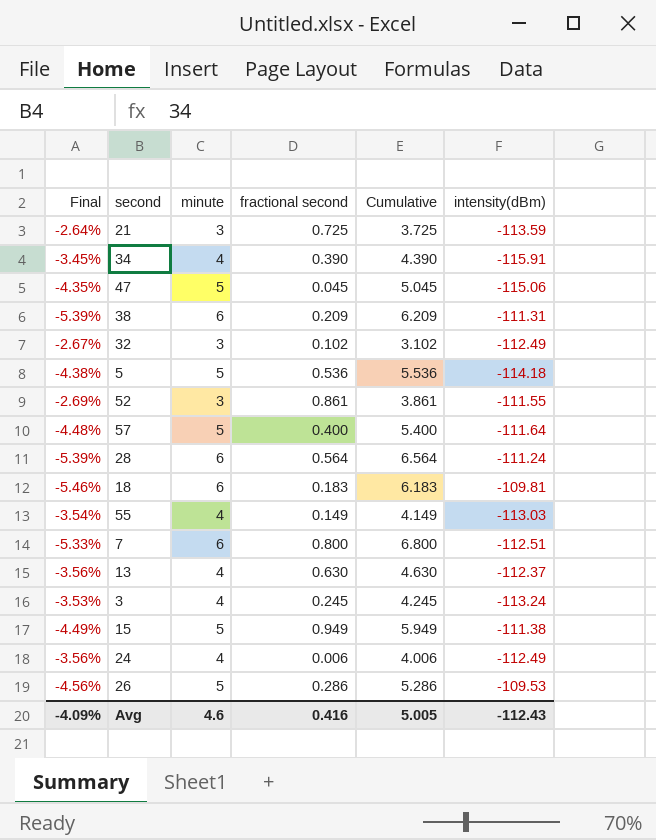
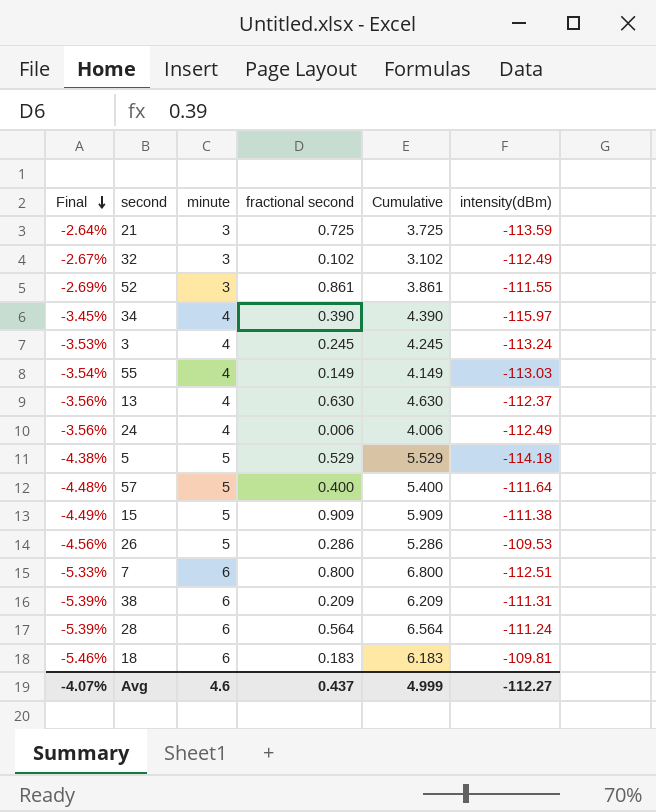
row order: none -> Final descending
row 47: -4.35% | 5 | 0.045 | 5.045 | -115.06 -> none
34 | intensity(dBm): -115.91 -> -115.97
5 | fractional second: 0.536 -> 0.529
5 | Cumulative: 5.536 -> 5.529
15 | fractional second: 0.949 -> 0.909
15 | Cumulative: 5.949 -> 5.909
Avg | Final: -4.09% -> -4.07%
Avg | fractional second: 0.416 -> 0.437
Avg | Cumulative: 5.005 -> 4.999
Avg | intensity(dBm): -112.43 -> -112.27

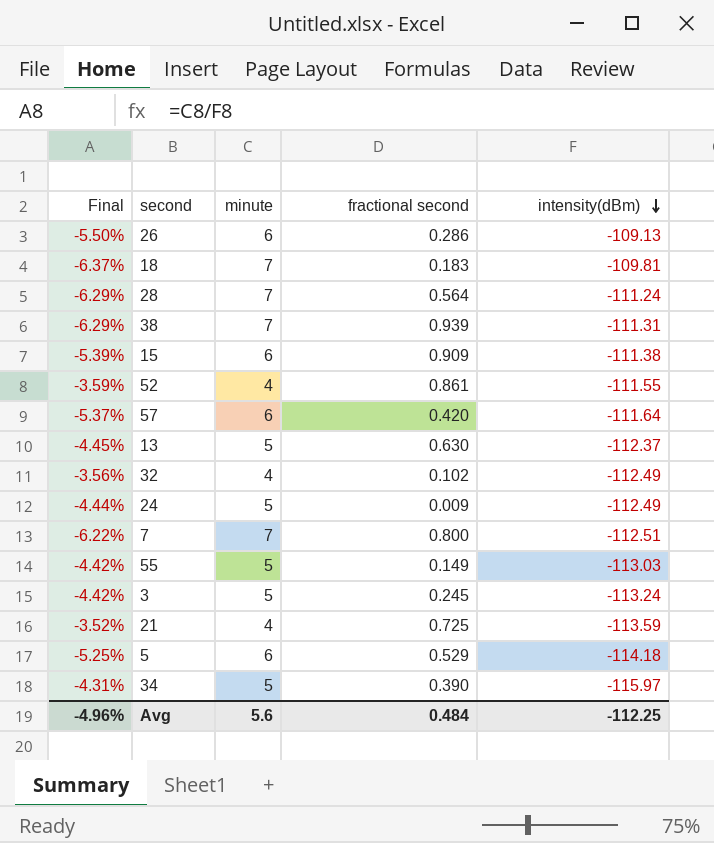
row order: Final descending -> intensity(dBm) descending
column Cumulative | formula: [minute] + [fractional second] -> none
26 | Final: -4.56% -> -5.50%
26 | minute: 5 -> 6
26 | intensity(dBm): -109.53 -> -109.13
18 | Final: -5.46% -> -6.37%
18 | minute: 6 -> 7
28 | Final: -5.39% -> -6.29%
28 | minute: 6 -> 7
38 | Final: -5.39% -> -6.29%
38 | minute: 6 -> 7
38 | fractional second: 0.209 -> 0.939
15 | Final: -4.49% -> -5.39%
15 | minute: 5 -> 6
52 | Final: -2.69% -> -3.59%
52 | minute: 3 -> 4
57 | Final: -4.48% -> -5.37%
57 | minute: 5 -> 6
57 | fractional second: 0.400 -> 0.420
13 | Final: -3.56% -> -4.45%
13 | minute: 4 -> 5
32 | Final: -2.67% -> -3.56%
32 | minute: 3 -> 4
24 | Final: -3.56% -> -4.44%
24 | minute: 4 -> 5
24 | fractional second: 0.006 -> 0.009
7 | Final: -5.33% -> -6.22%
7 | minute: 6 -> 7
55 | Final: -3.54% -> -4.42%
55 | minute: 4 -> 5
3 | Final: -3.53% -> -4.42%
3 | minute: 4 -> 5
21 | Final: -2.64% -> -3.52%
21 | minute: 3 -> 4
5 | Final: -4.38% -> -5.25%
5 | minute: 5 -> 6
34 | Final: -3.45% -> -4.31%
34 | minute: 4 -> 5
Avg | Final: -4.07% -> -4.96%
Avg | minute: 4.6 -> 5.6
Avg | fractional second: 0.437 -> 0.484
Avg | intensity(dBm): -112.27 -> -112.25

